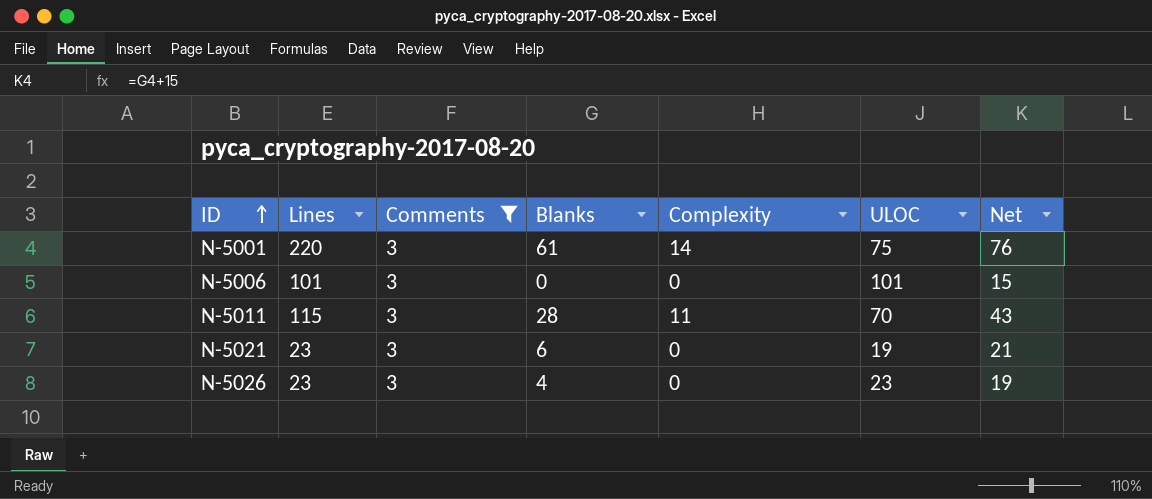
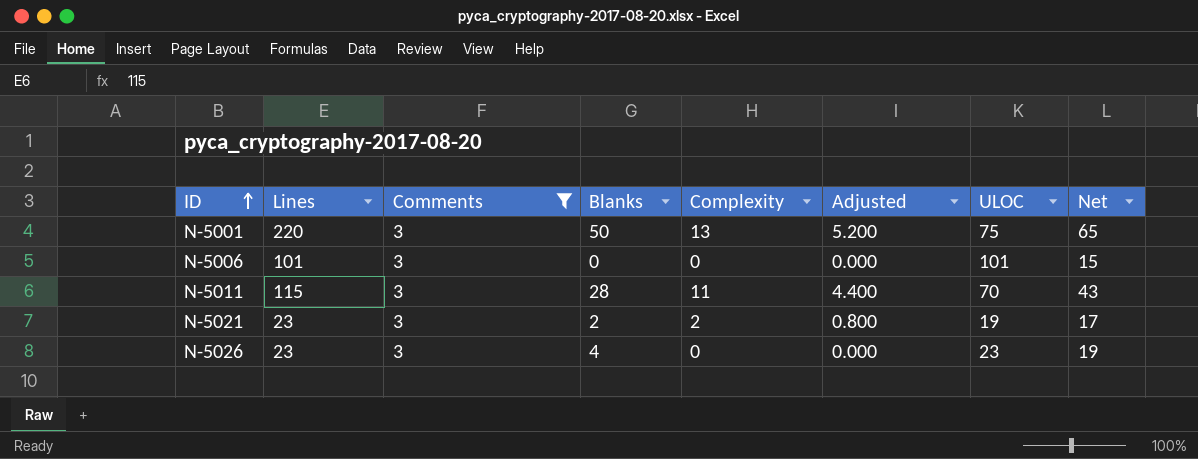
column Adjusted | formula: none -> [Complexity] * 0.4
N-5001 | Blanks: 61 -> 50
N-5001 | Complexity: 14 -> 13
N-5001 | Net: 76 -> 65
N-5021 | Blanks: 6 -> 2
N-5021 | Complexity: 0 -> 2
N-5021 | Net: 21 -> 17

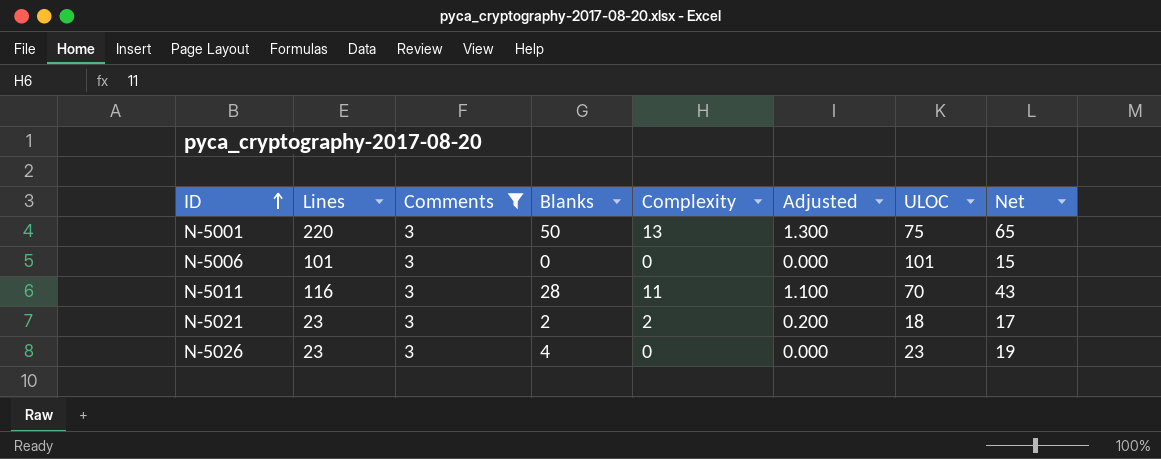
column Adjusted | formula: [Complexity] * 0.4 -> [Complexity] * 0.1
N-5011 | Lines: 115 -> 116
N-5021 | ULOC: 19 -> 18

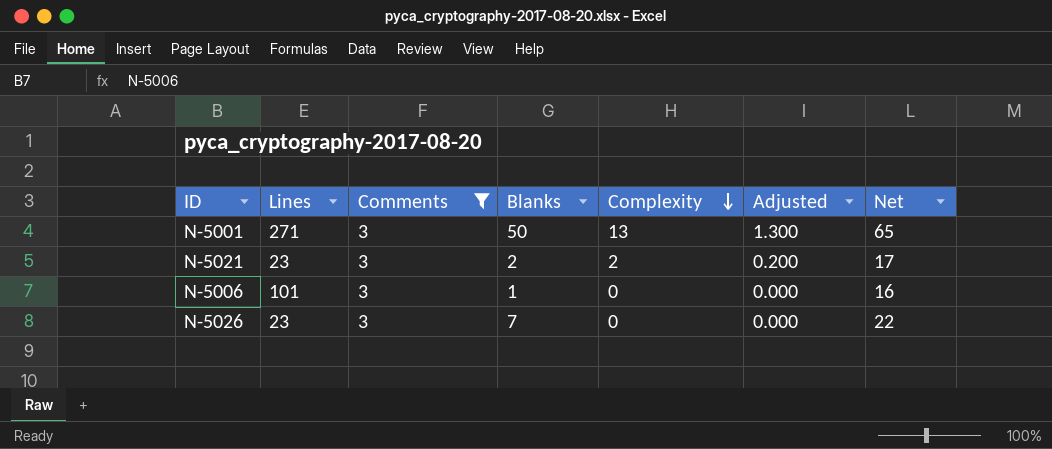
row order: ID ascending -> Complexity descending
column ULOC | position: 7 -> none
row N-5011: 116 | 3 | 28 | 11 | 1.100 | 70 | 43 -> none
N-5001 | Lines: 220 -> 271
N-5006 | Blanks: 0 -> 1
N-5006 | Net: 15 -> 16
N-5026 | Blanks: 4 -> 7
N-5026 | Net: 19 -> 22

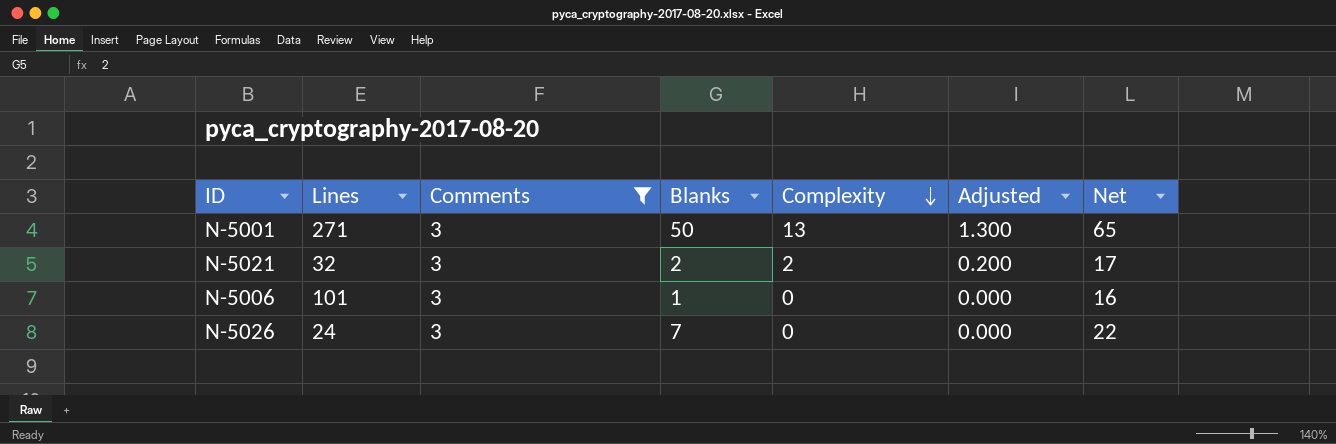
N-5021 | Lines: 23 -> 32
N-5026 | Lines: 23 -> 24

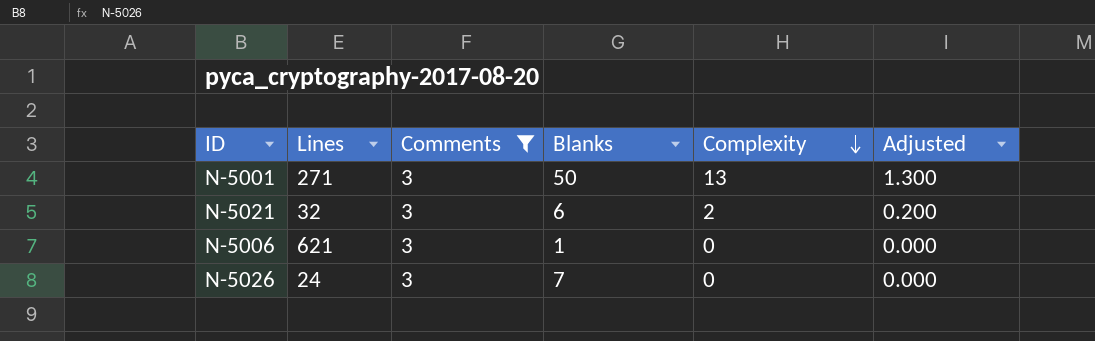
column Net | formula: [Blanks] + 15 -> none
N-5021 | Blanks: 2 -> 6
N-5006 | Lines: 101 -> 621

